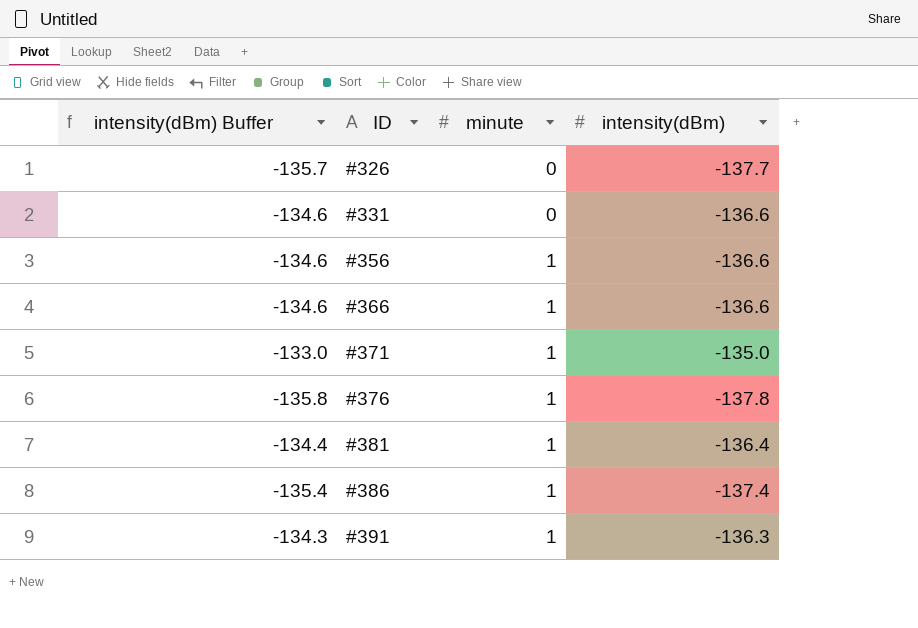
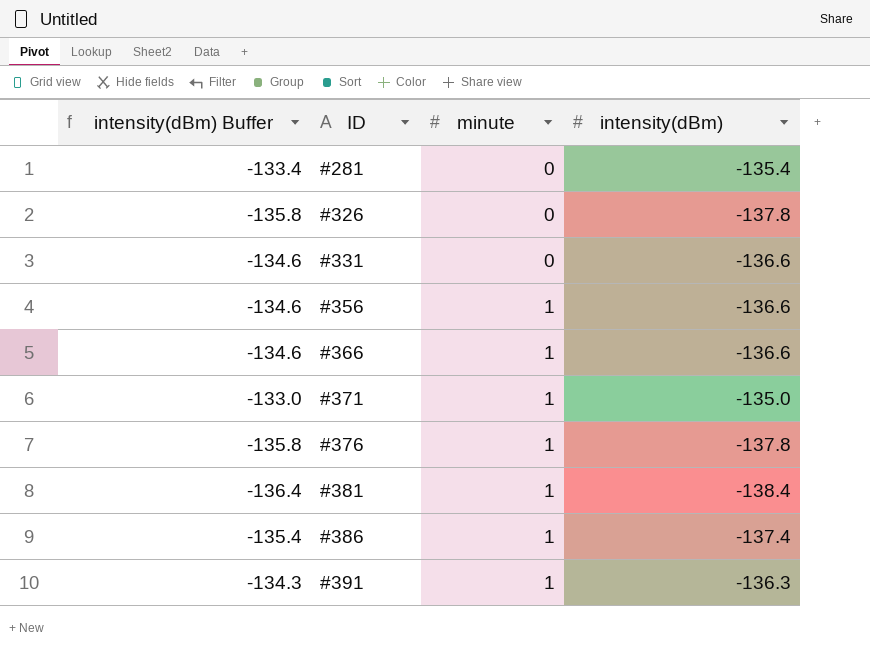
row #281: none -> -133.4 | 0 | -135.4
#326 | intensity(dBm) Buffer: -135.7 -> -135.8
#326 | intensity(dBm): -137.7 -> -137.8
#381 | intensity(dBm) Buffer: -134.4 -> -136.4
#381 | intensity(dBm): -136.4 -> -138.4

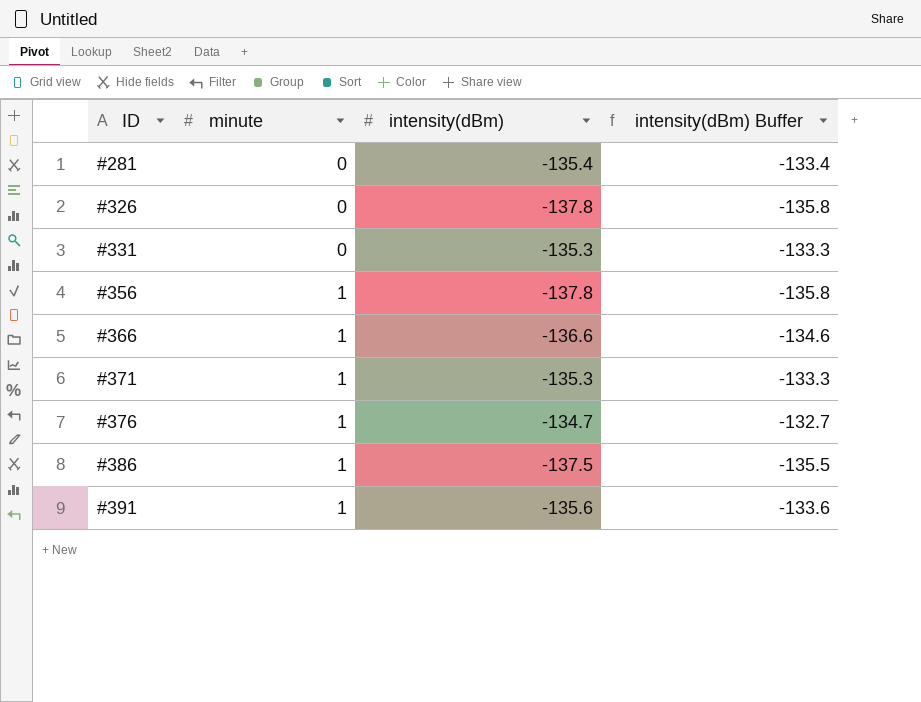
column intensity(dBm) Buffer | position: 1 -> 4
row #381: -136.4 | 1 | -138.4 -> none
#331 | intensity(dBm): -136.6 -> -135.3
#331 | intensity(dBm) Buffer: -134.6 -> -133.3
#356 | intensity(dBm): -136.6 -> -137.8
#356 | intensity(dBm) Buffer: -134.6 -> -135.8
#371 | intensity(dBm): -135.0 -> -135.3
#371 | intensity(dBm) Buffer: -133.0 -> -133.3
#376 | intensity(dBm): -137.8 -> -134.7
#376 | intensity(dBm) Buffer: -135.8 -> -132.7
#386 | intensity(dBm): -137.4 -> -137.5
#386 | intensity(dBm) Buffer: -135.4 -> -135.5
#391 | intensity(dBm): -136.3 -> -135.6
#391 | intensity(dBm) Buffer: -134.3 -> -133.6

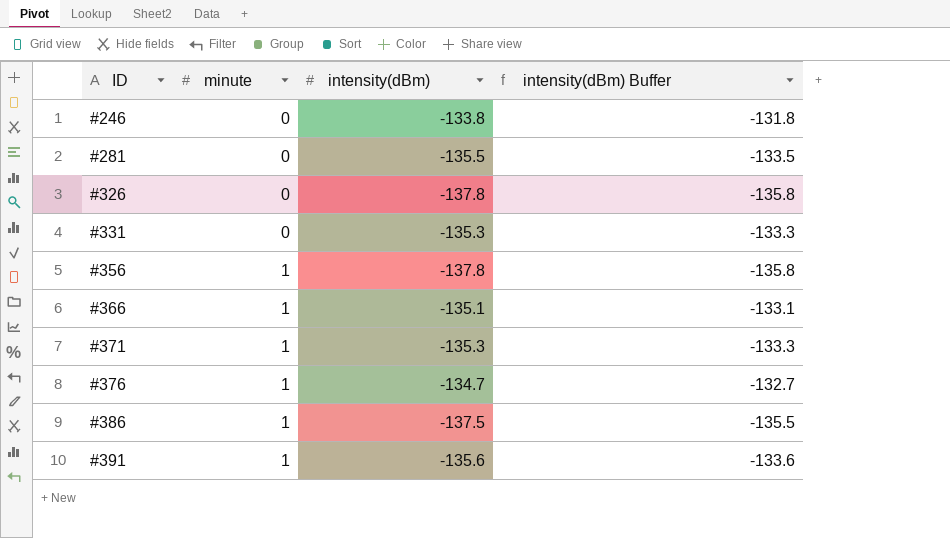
row #246: none -> 0 | -133.8 | -131.8
#281 | intensity(dBm): -135.4 -> -135.5
#281 | intensity(dBm) Buffer: -133.4 -> -133.5
#366 | intensity(dBm): -136.6 -> -135.1
#366 | intensity(dBm) Buffer: -134.6 -> -133.1

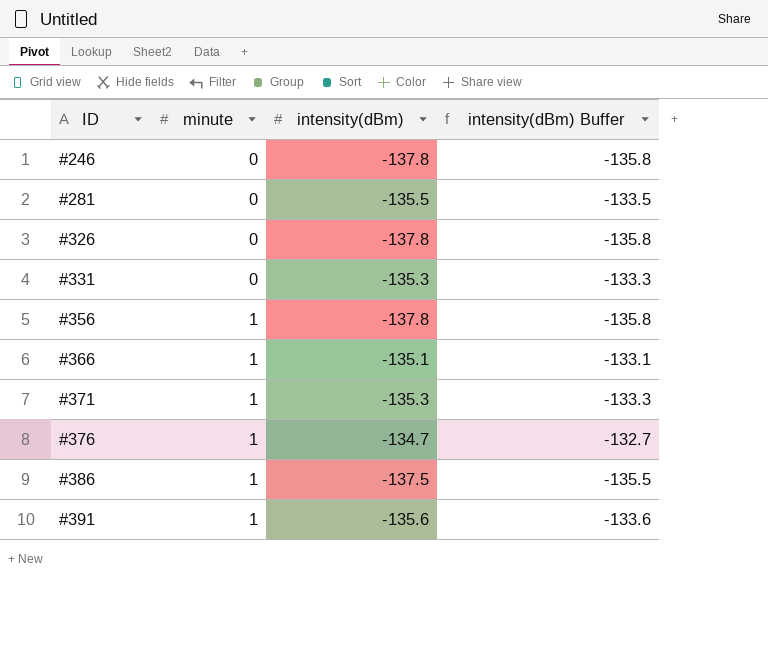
#246 | intensity(dBm): -133.8 -> -137.8
#246 | intensity(dBm) Buffer: -131.8 -> -135.8

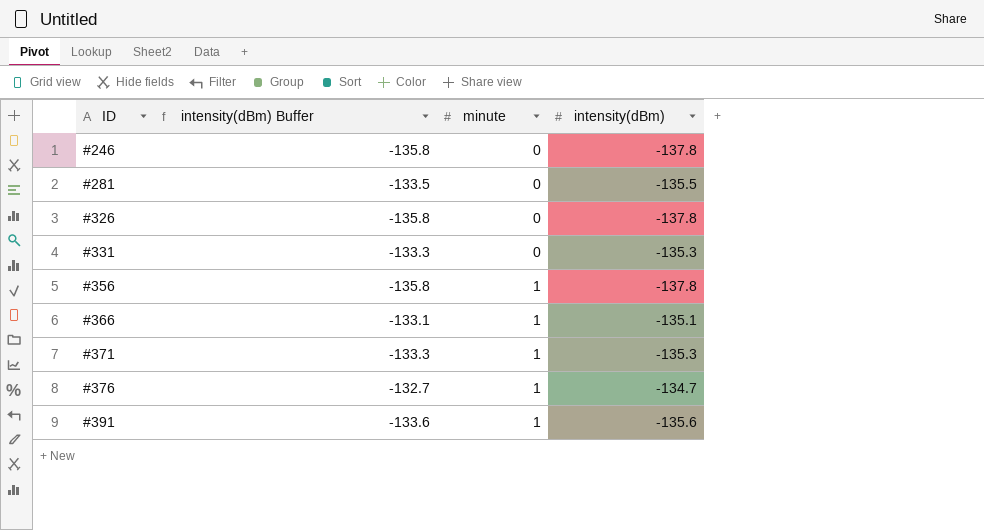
column intensity(dBm) Buffer | position: 4 -> 2
row #386: 1 | -137.5 | -135.5 -> none

